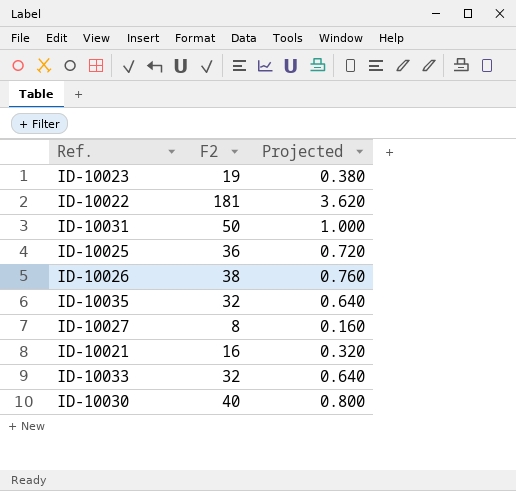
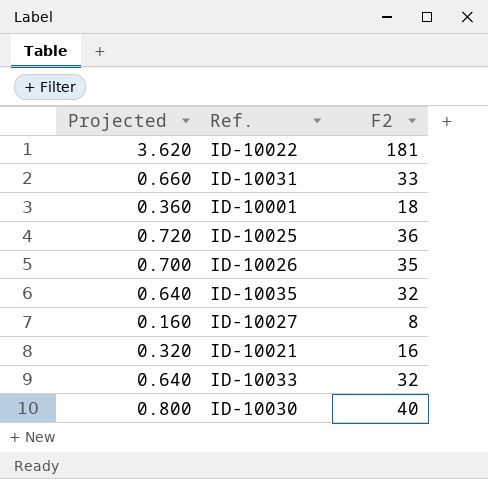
column Projected | position: 3 -> 1
row ID-10023: 19 | 0.380 -> none
ID-10031 | Projected: 1.000 -> 0.660
ID-10031 | F2: 50 -> 33
row ID-10001: none -> 0.360 | 18
ID-10026 | Projected: 0.760 -> 0.700
ID-10026 | F2: 38 -> 35

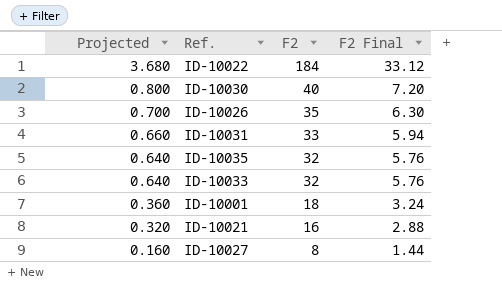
row order: none -> Projected descending
column F2 Final | formula: none -> [F2] * 0.18
row ID-10025: 0.720 | 36 -> none
ID-10022 | Projected: 3.620 -> 3.680
ID-10022 | F2: 181 -> 184

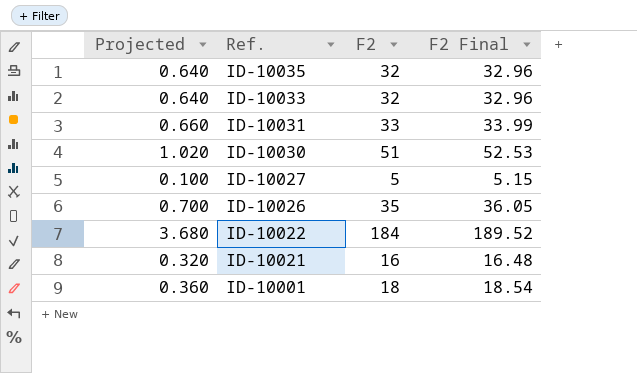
row order: Projected descending -> Ref. descending
column F2 Final | formula: [F2] * 0.18 -> [F2] * 1.03
ID-10030 | Projected: 0.800 -> 1.020
ID-10030 | F2: 40 -> 51
ID-10027 | Projected: 0.160 -> 0.100
ID-10027 | F2: 8 -> 5

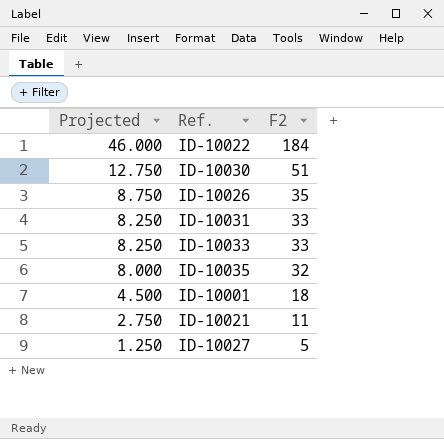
row order: Ref. descending -> Projected descending
column F2 Final | formula: [F2] * 1.03 -> none
column Projected | formula: [F2] * 0.02 -> [F2] * 0.25
ID-10033 | F2: 32 -> 33
ID-10021 | F2: 16 -> 11

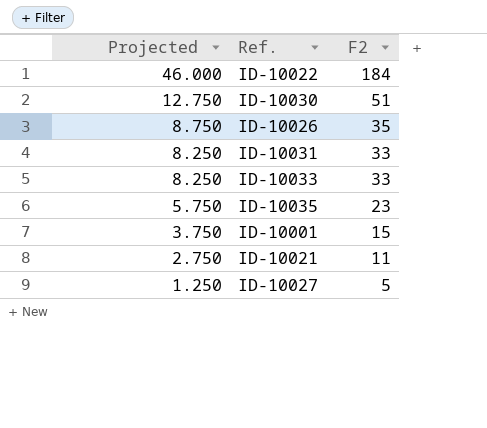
ID-10035 | Projected: 8.000 -> 5.750
ID-10035 | F2: 32 -> 23
ID-10001 | Projected: 4.500 -> 3.750
ID-10001 | F2: 18 -> 15

